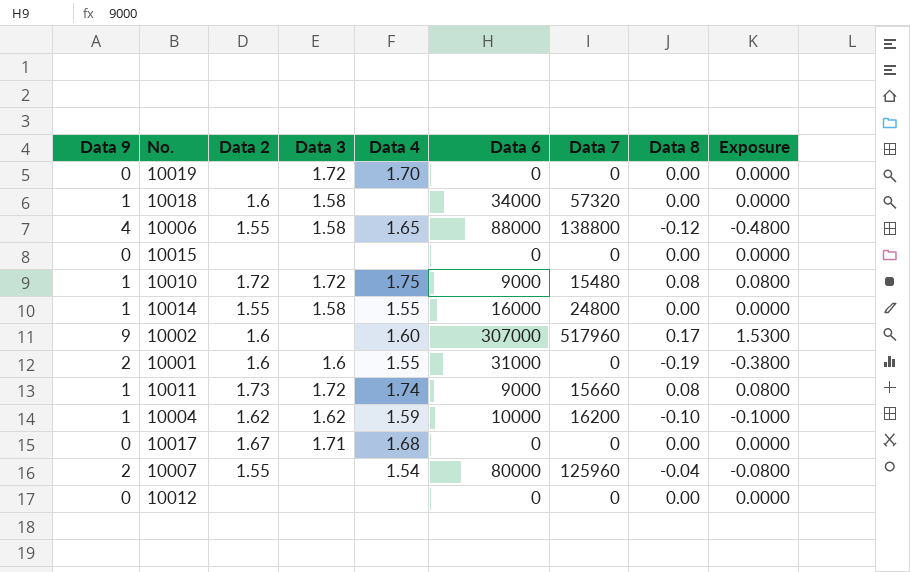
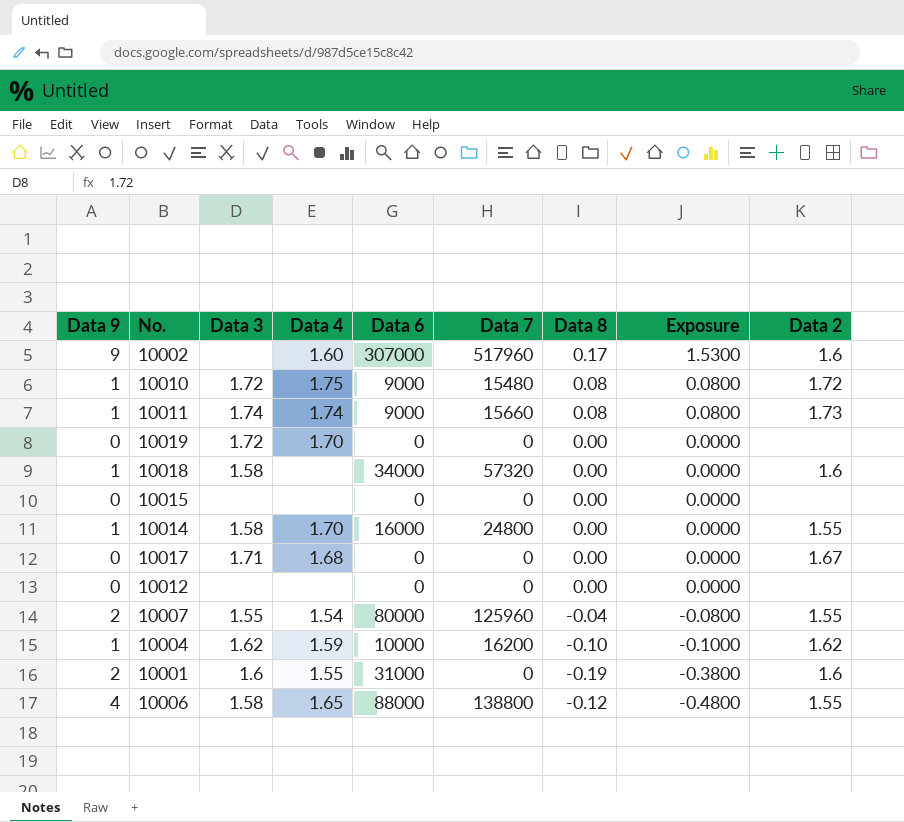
row order: none -> Exposure descending
column Data 2 | position: 3 -> 9
10011 | Data 3: 1.72 -> 1.74
10014 | Data 4: 1.55 -> 1.70
10007 | Data 3: none -> 1.55

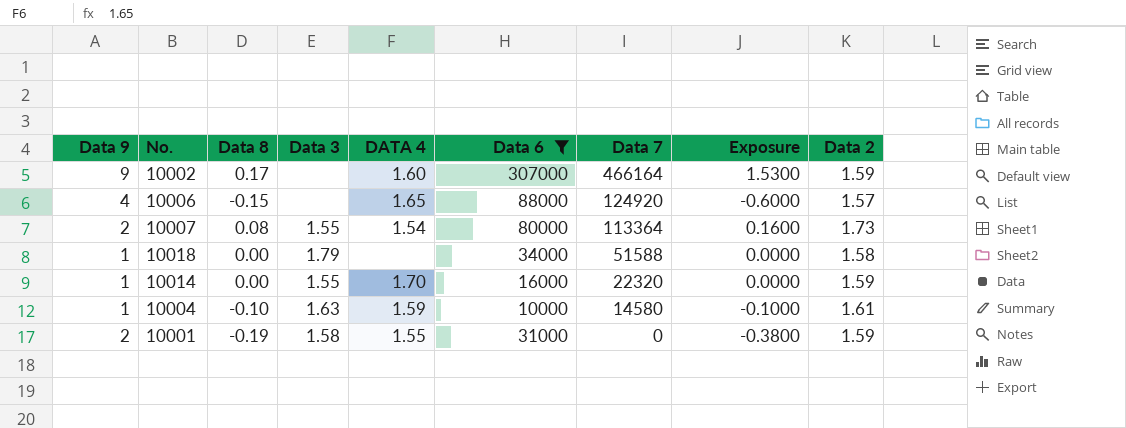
filter: none -> Data 6 >= 10000
row order: Exposure descending -> Data 7 descending
column Data 8 | position: 7 -> 3
column name: Data 4 -> DATA 4
10002 | Data 7: 517960 -> 466164
10002 | Data 2: 1.6 -> 1.59
10006 | Data 8: -0.12 -> -0.15
10006 | Data 3: 1.58 -> none
10006 | Data 7: 138800 -> 124920
10006 | Exposure: -0.4800 -> -0.6000
10006 | Data 2: 1.55 -> 1.57
10007 | Data 8: -0.04 -> 0.08
10007 | Data 7: 125960 -> 113364
10007 | Exposure: -0.0800 -> 0.1600
10007 | Data 2: 1.55 -> 1.73
10018 | Data 3: 1.58 -> 1.79
10018 | Data 7: 57320 -> 51588
10018 | Data 2: 1.6 -> 1.58
10014 | Data 3: 1.58 -> 1.55
10014 | Data 7: 24800 -> 22320
10014 | Data 2: 1.55 -> 1.59
10004 | Data 3: 1.62 -> 1.63
10004 | Data 7: 16200 -> 14580
10004 | Data 2: 1.62 -> 1.61
10001 | Data 3: 1.6 -> 1.58
10001 | Data 2: 1.6 -> 1.59

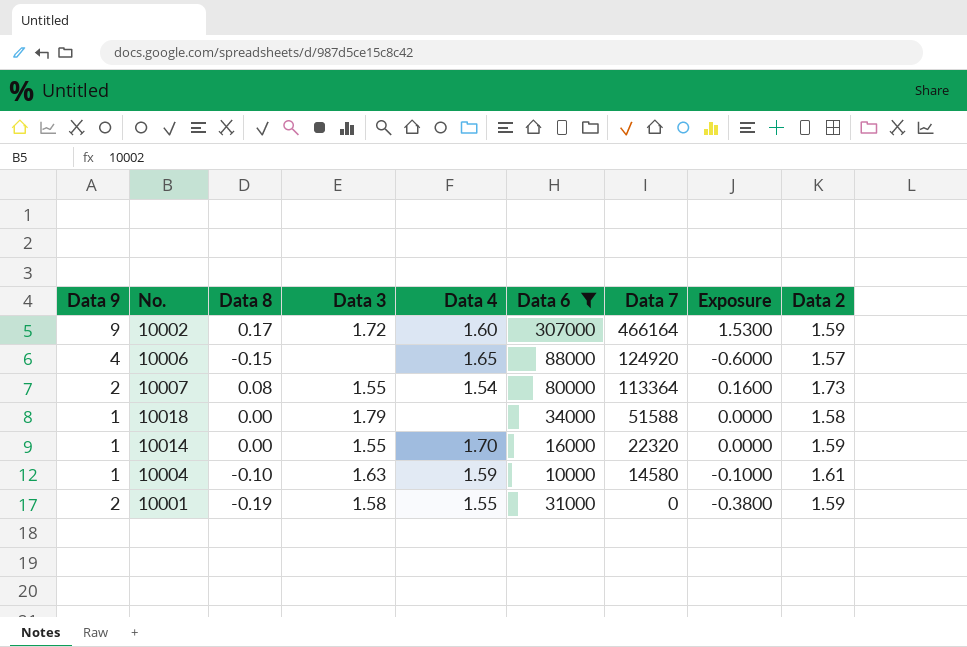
column name: DATA 4 -> Data 4
10002 | Data 3: none -> 1.72

